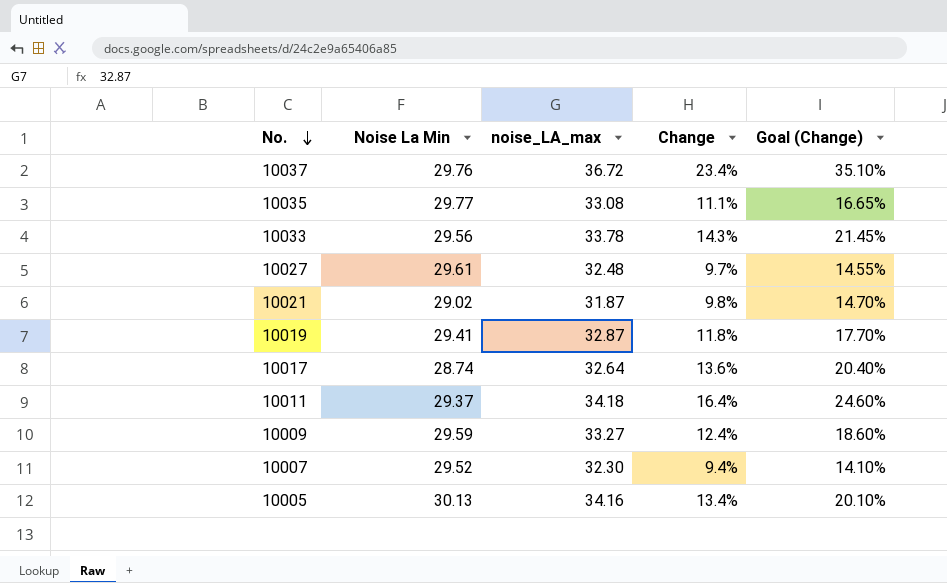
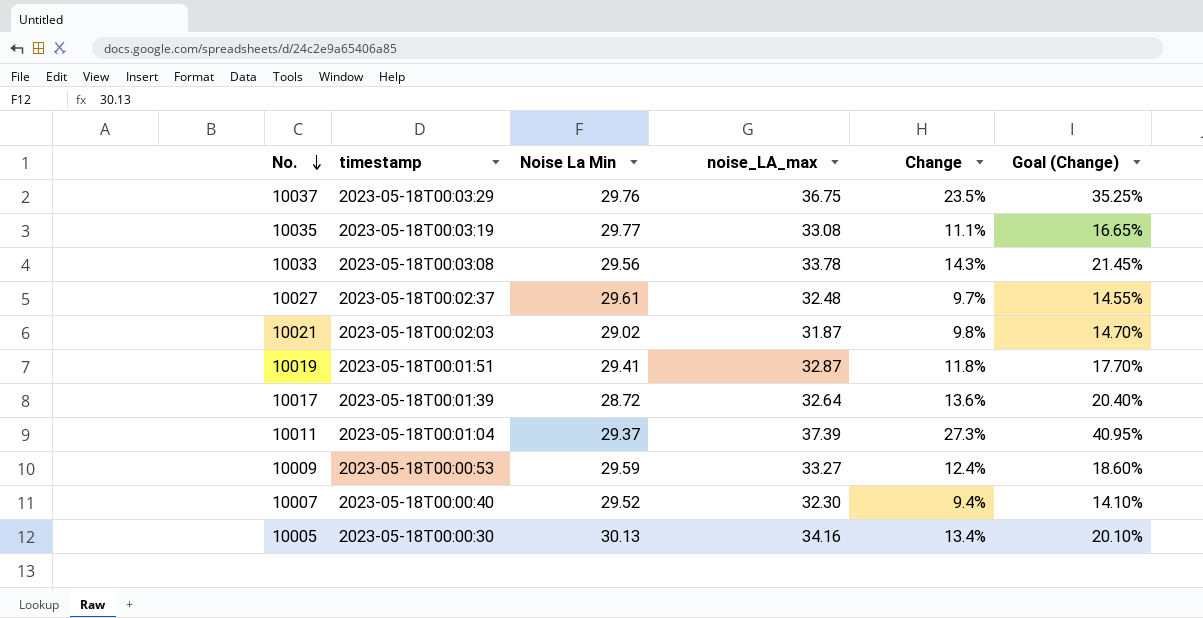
column timestamp | position: none -> 2
10037 | noise_LA_max: 36.72 -> 36.75
10037 | Change: 23.4% -> 23.5%
10037 | Goal (Change): 35.10% -> 35.25%
10017 | Noise La Min: 28.74 -> 28.72
10011 | noise_LA_max: 34.18 -> 37.39
10011 | Change: 16.4% -> 27.3%
10011 | Goal (Change): 24.60% -> 40.95%

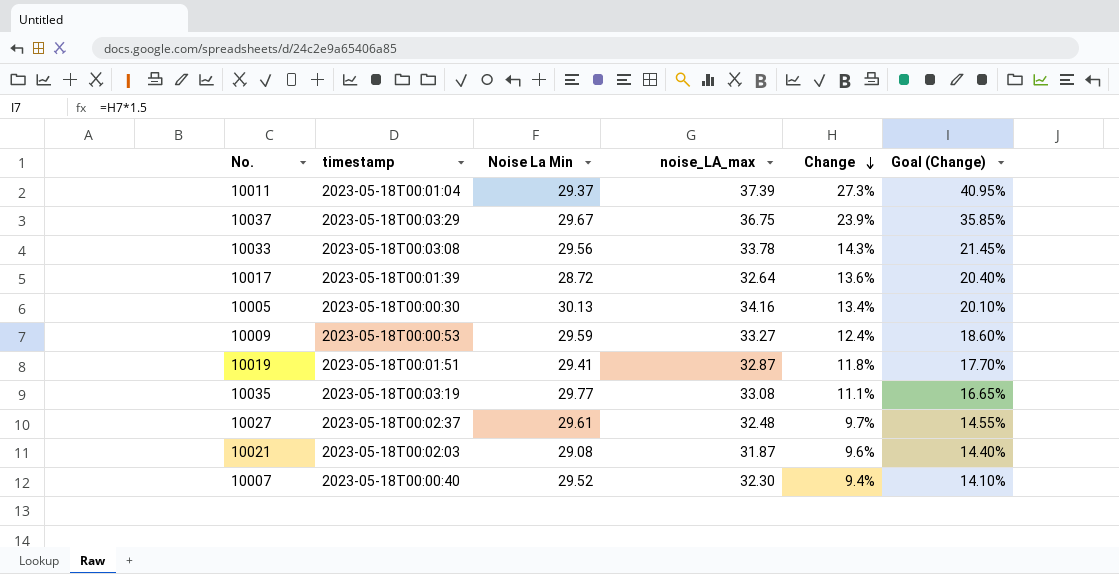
row order: No. descending -> Change descending
10037 | Noise La Min: 29.76 -> 29.67
10037 | Change: 23.5% -> 23.9%
10037 | Goal (Change): 35.25% -> 35.85%
10021 | Noise La Min: 29.02 -> 29.08
10021 | Change: 9.8% -> 9.6%
10021 | Goal (Change): 14.70% -> 14.40%

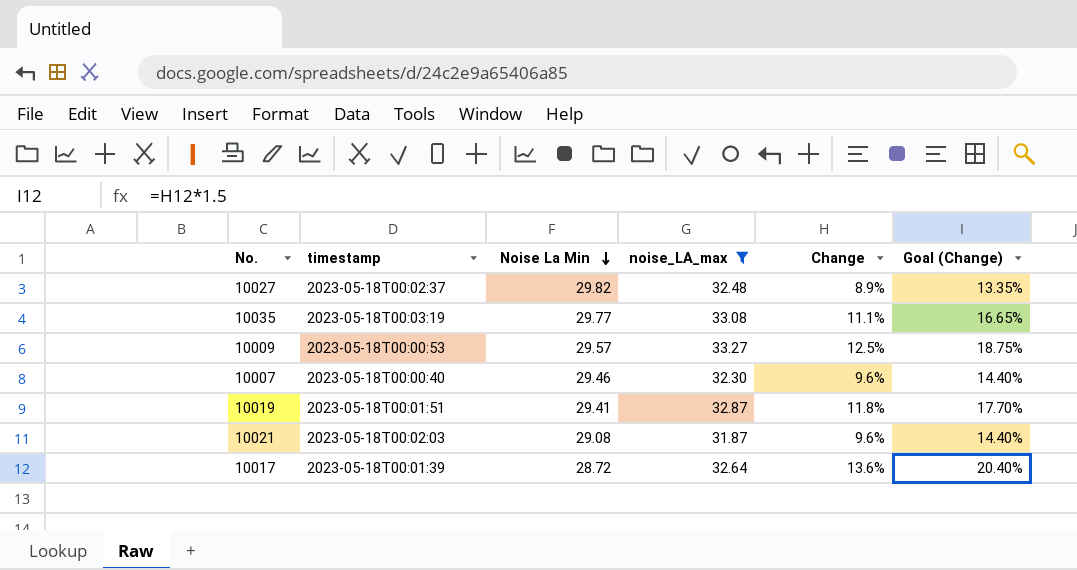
filter: none -> noise_LA_max <= 33.27
row order: Change descending -> Noise La Min descending
10027 | Noise La Min: 29.61 -> 29.82
10027 | Change: 9.7% -> 8.9%
10027 | Goal (Change): 14.55% -> 13.35%
10009 | Noise La Min: 29.59 -> 29.57
10009 | Change: 12.4% -> 12.5%
10009 | Goal (Change): 18.60% -> 18.75%
10007 | Noise La Min: 29.52 -> 29.46
10007 | Change: 9.4% -> 9.6%
10007 | Goal (Change): 14.10% -> 14.40%

